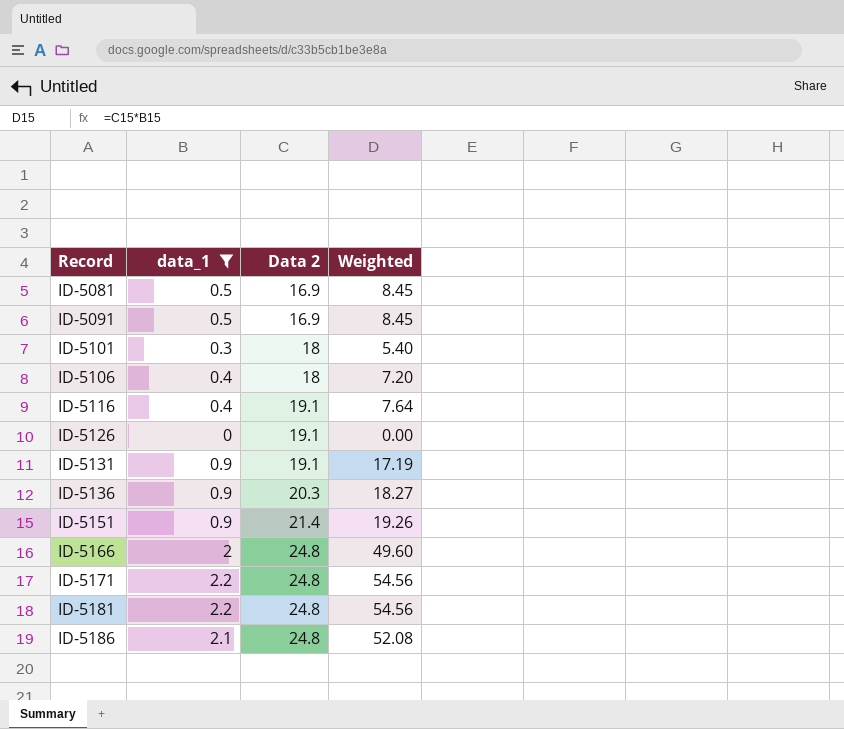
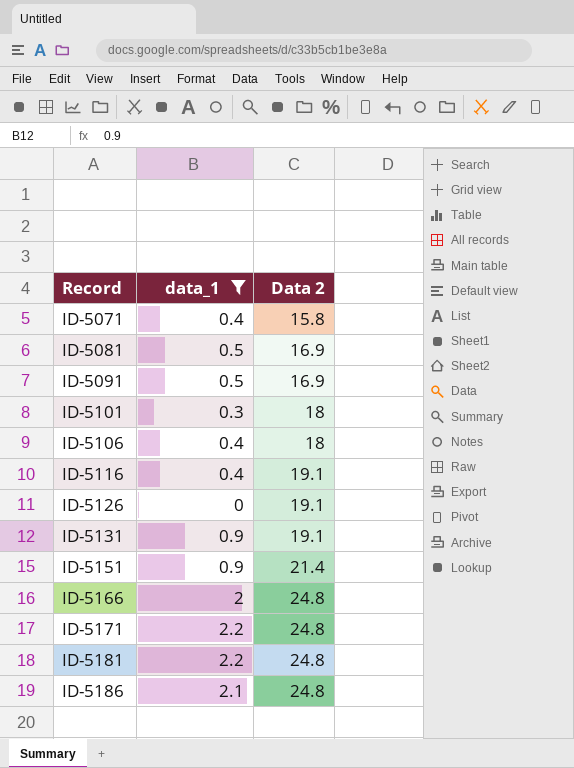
column Weighted | formula: [data_1] * [Data 2] -> none
row ID-5136: 0.9 | 20.3 | 18.27 -> none
row ID-5071: none -> 0.4 | 15.8

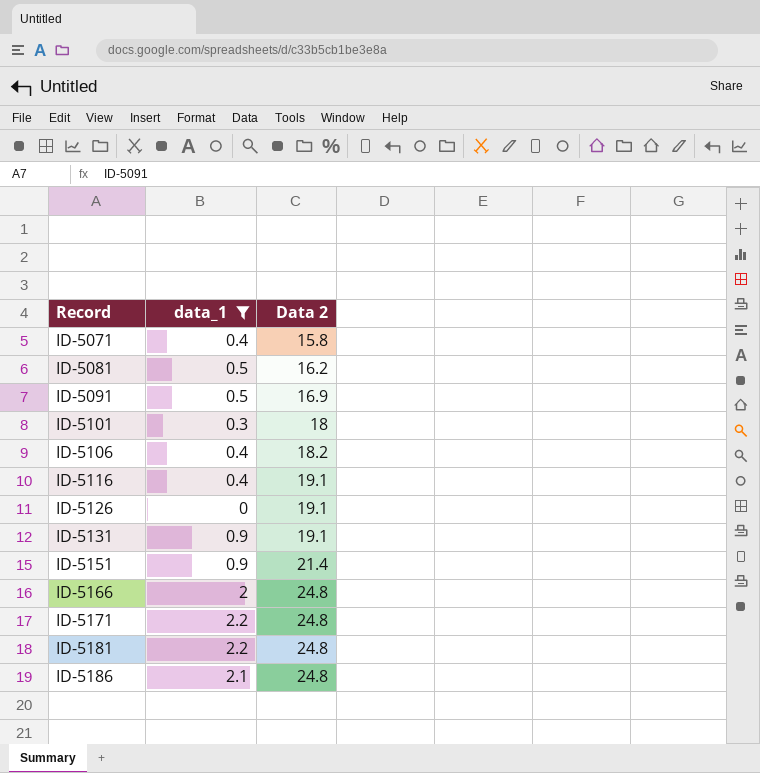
ID-5081 | Data 2: 16.9 -> 16.2
ID-5106 | Data 2: 18 -> 18.2

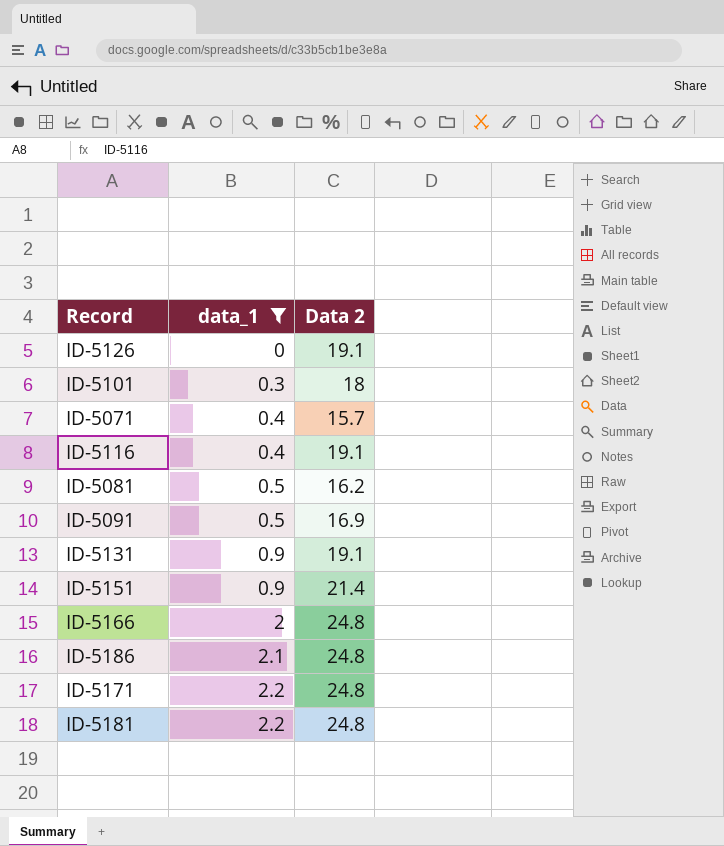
row order: Record ascending -> data_1 ascending
row ID-5106: 0.4 | 18.2 -> none
ID-5071 | Data 2: 15.8 -> 15.7

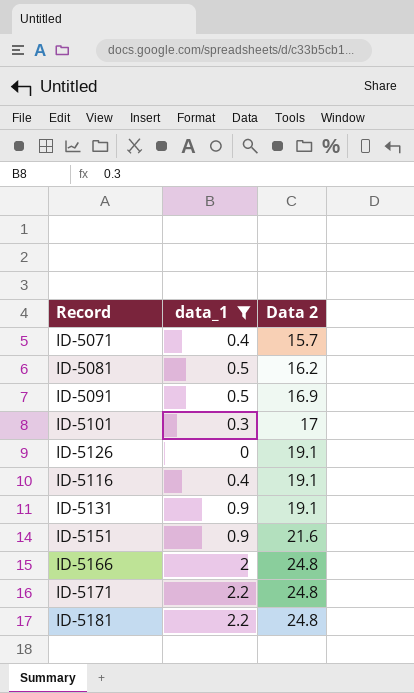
row order: data_1 ascending -> Data 2 ascending
row ID-5186: 2.1 | 24.8 -> none
ID-5101 | Data 2: 18 -> 17
ID-5151 | Data 2: 21.4 -> 21.6

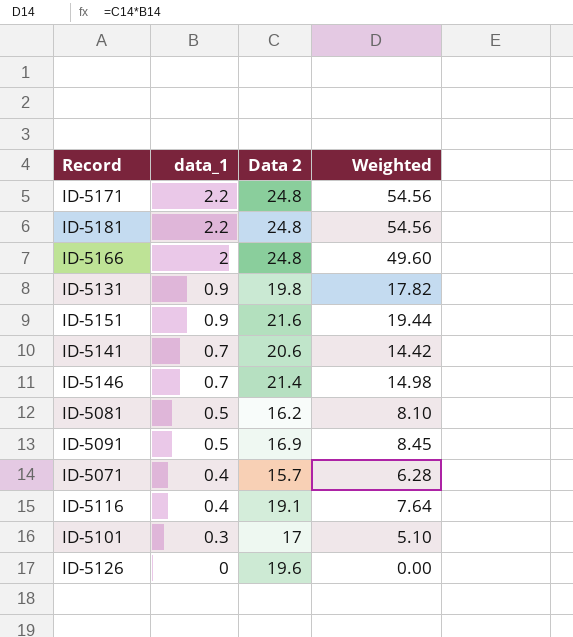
filter: data_1 != 0.7 -> none
row order: Data 2 ascending -> data_1 descending
column Weighted | formula: none -> [data_1] * [Data 2]
ID-5131 | Data 2: 19.1 -> 19.8
ID-5126 | Data 2: 19.1 -> 19.6

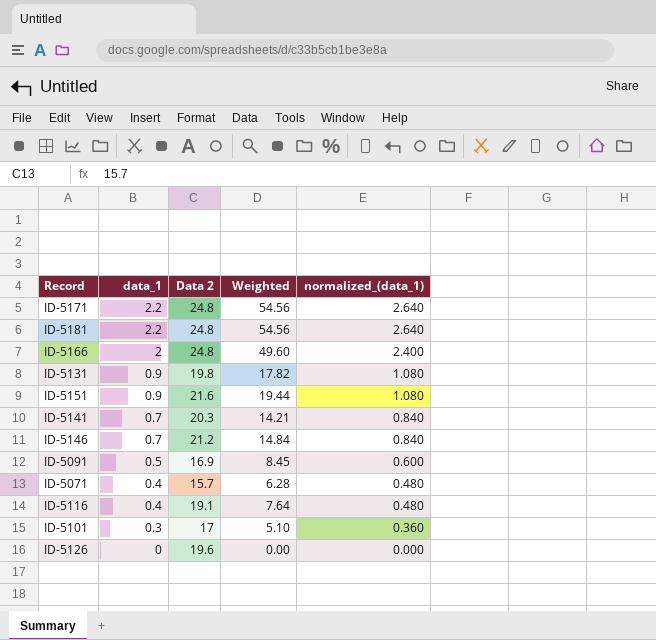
column normalized_(data_1) | formula: none -> [data_1] * 1.2
row ID-5081: 0.5 | 16.2 | 8.10 -> none
ID-5141 | Data 2: 20.6 -> 20.3
ID-5141 | Weighted: 14.42 -> 14.21
ID-5146 | Data 2: 21.4 -> 21.2
ID-5146 | Weighted: 14.98 -> 14.84

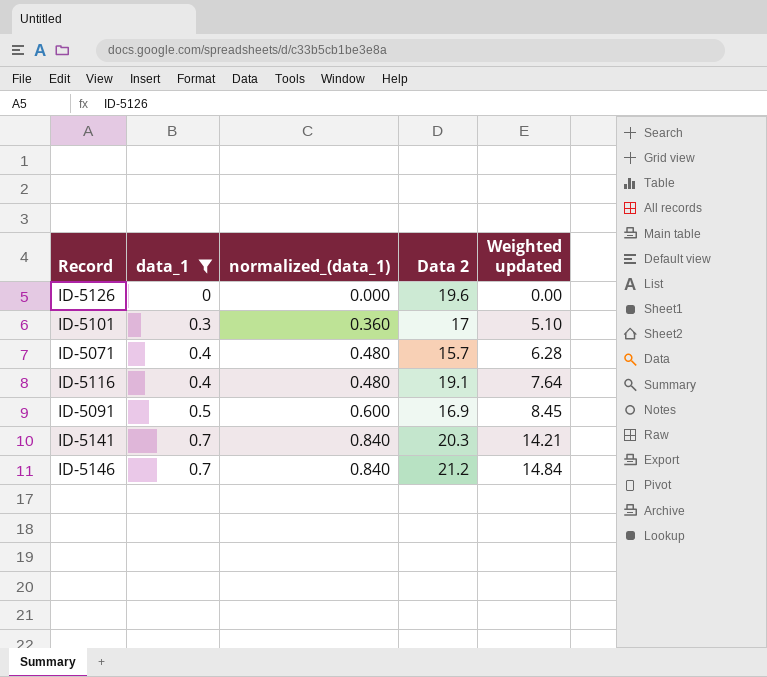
filter: none -> data_1 <= 0.7
row order: data_1 descending -> data_1 ascending
column normalized_(data_1) | position: 5 -> 3
column name: Weighted -> Weighted updated

